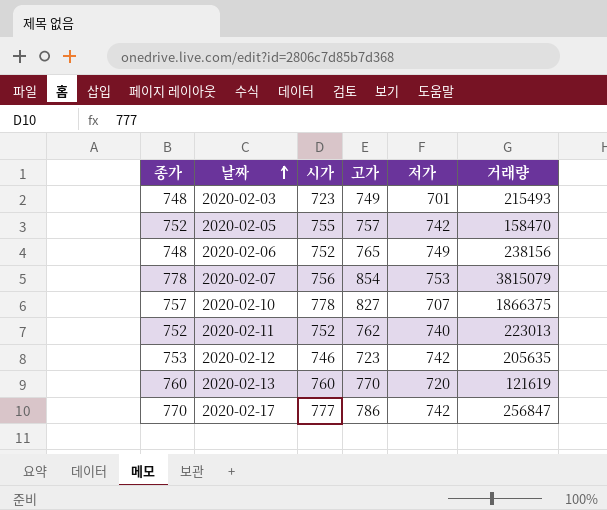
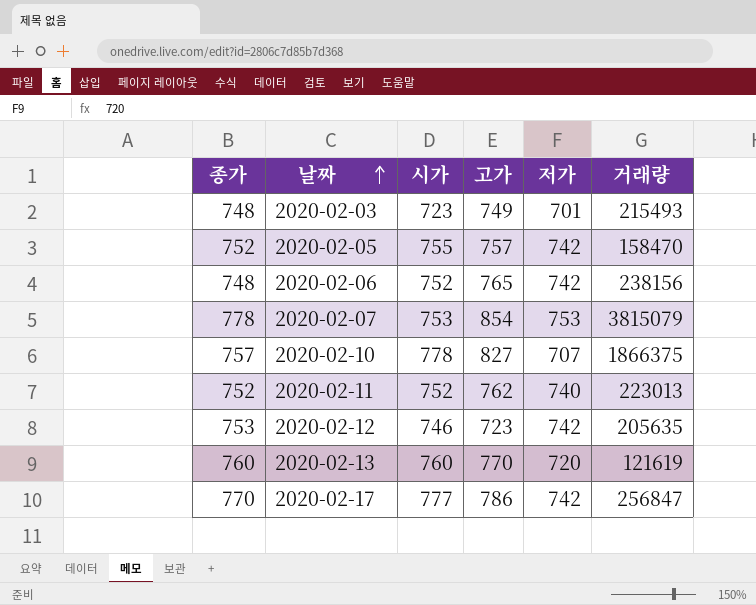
2020-02-06 | 저가: 749 -> 742
2020-02-07 | 시가: 756 -> 753

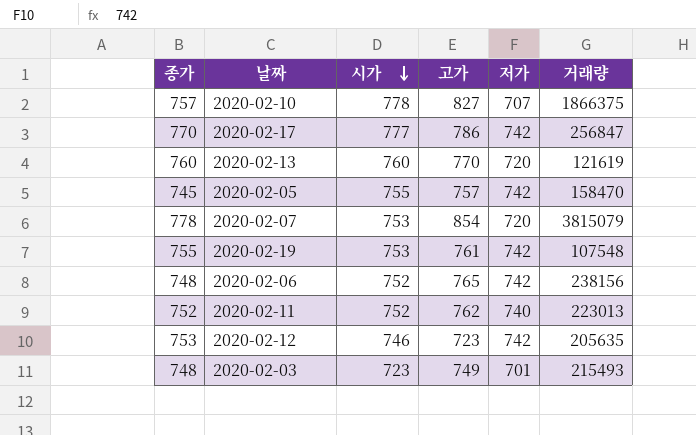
row order: 날짜 ascending -> 시가 descending
2020-02-05 | 종가: 752 -> 745
2020-02-07 | 저가: 753 -> 720
row 2020-02-19: none -> 755 | 753 | 761 | 742 | 107548

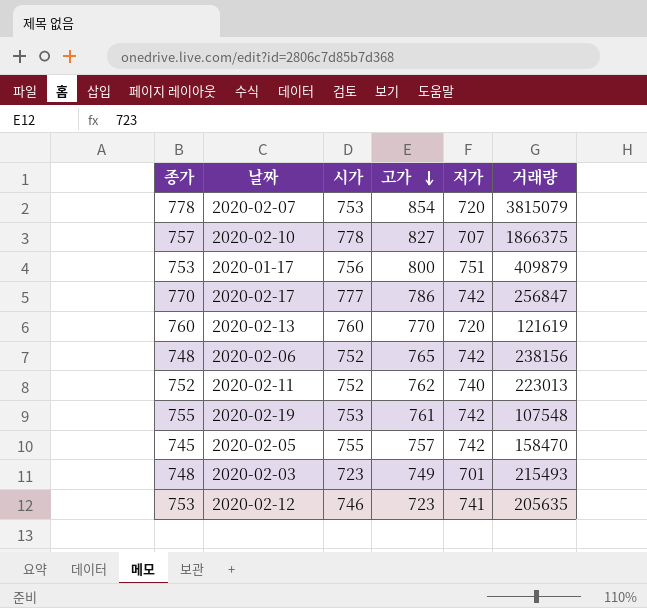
row order: 시가 descending -> 고가 descending
row 2020-01-17: none -> 753 | 756 | 800 | 751 | 409879
2020-02-12 | 저가: 742 -> 741

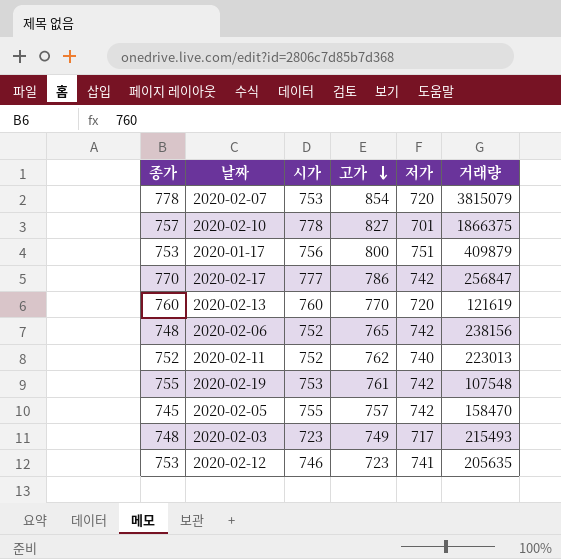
2020-02-10 | 저가: 707 -> 701
2020-02-03 | 저가: 701 -> 717

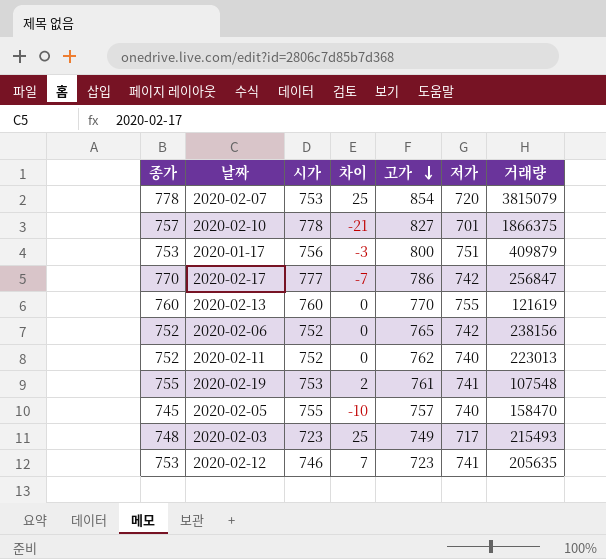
column 차이 | formula: none -> [종가] - [시가]
2020-02-13 | 저가: 720 -> 755
2020-02-06 | 종가: 748 -> 752
2020-02-19 | 저가: 742 -> 741
2020-02-05 | 저가: 742 -> 740

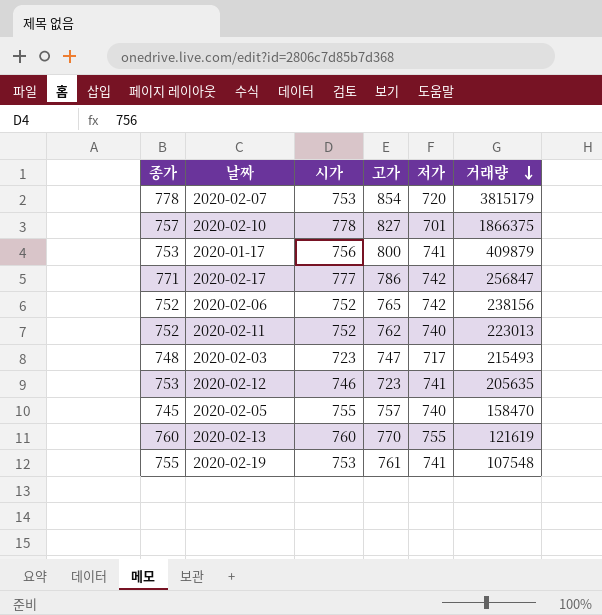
row order: 고가 descending -> 거래량 descending
column 차이 | formula: [종가] - [시가] -> none
2020-02-07 | 거래량: 3815079 -> 3815179
2020-01-17 | 저가: 751 -> 741
2020-02-17 | 종가: 770 -> 771
2020-02-03 | 고가: 749 -> 747

